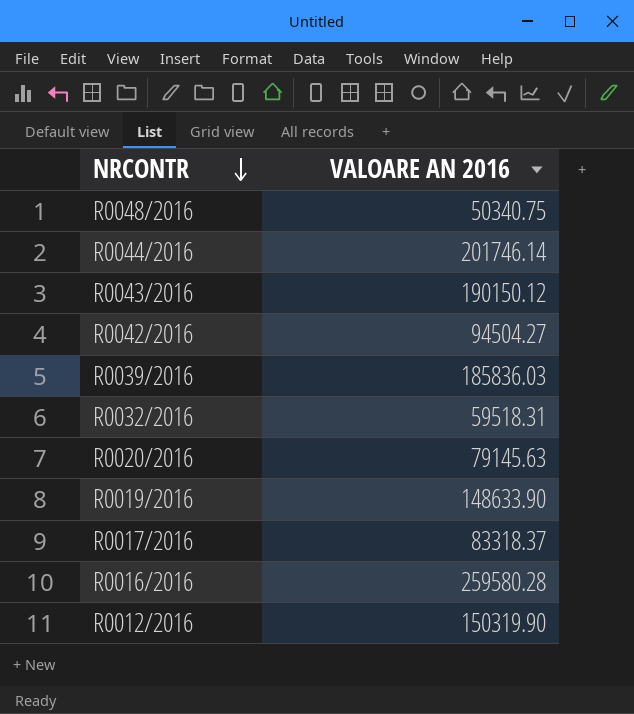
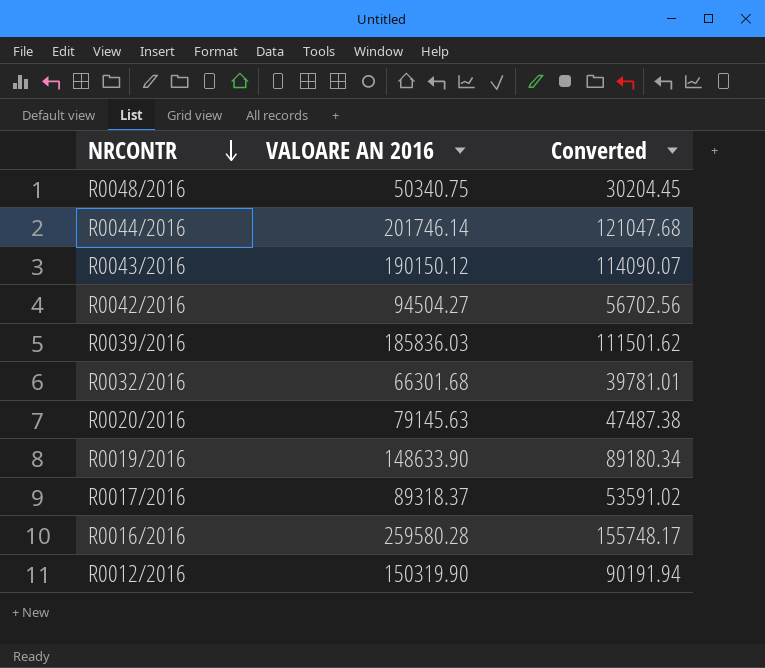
column Converted | formula: none -> [VALOARE AN 2016] * 0.6
R0032/2016 | VALOARE AN 2016: 59518.31 -> 66301.68
R0017/2016 | VALOARE AN 2016: 83318.37 -> 89318.37

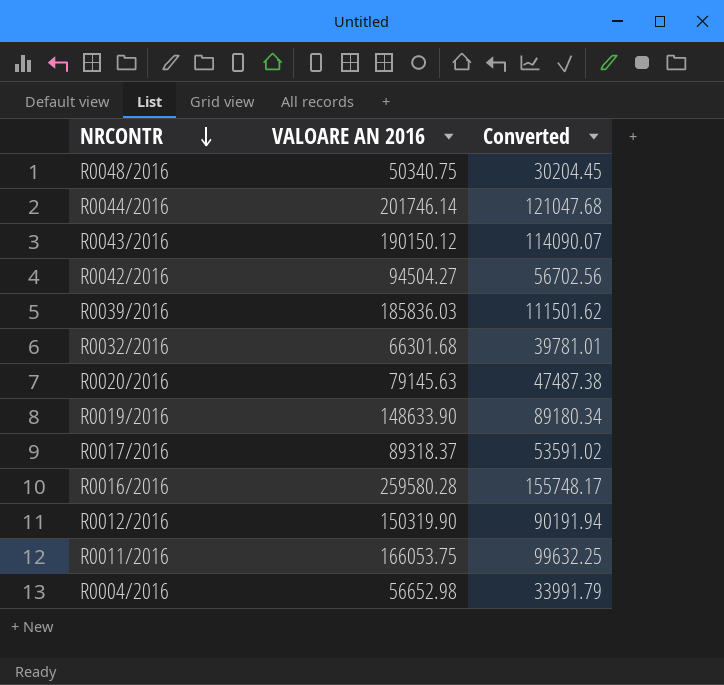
row R0011/2016: none -> 166053.75 | 99632.25
row R0004/2016: none -> 56652.98 | 33991.79

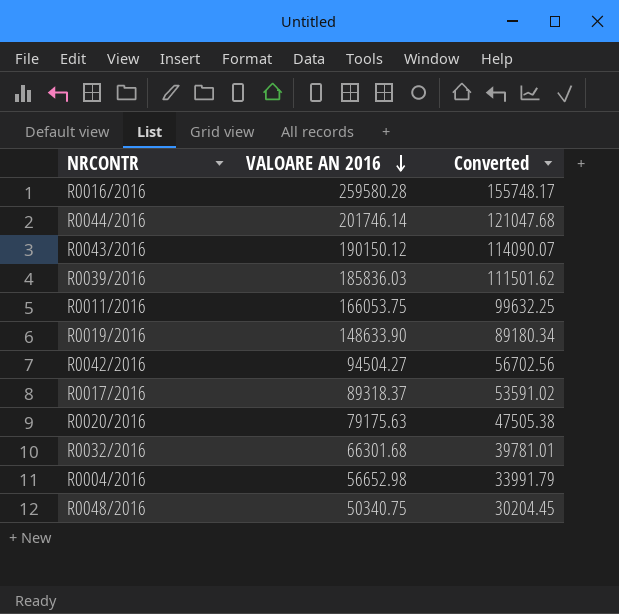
row order: NRCONTR descending -> VALOARE AN 2016 descending
row R0012/2016: 150319.90 | 90191.94 -> none
R0020/2016 | VALOARE AN 2016: 79145.63 -> 79175.63
R0020/2016 | Converted: 47487.38 -> 47505.38

